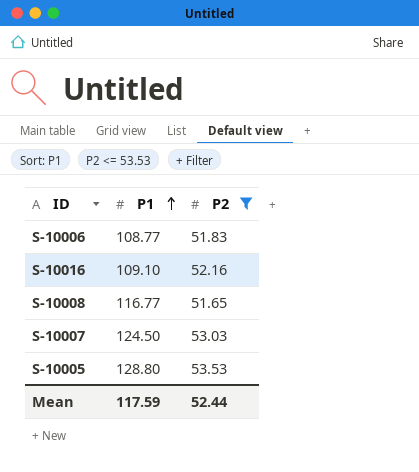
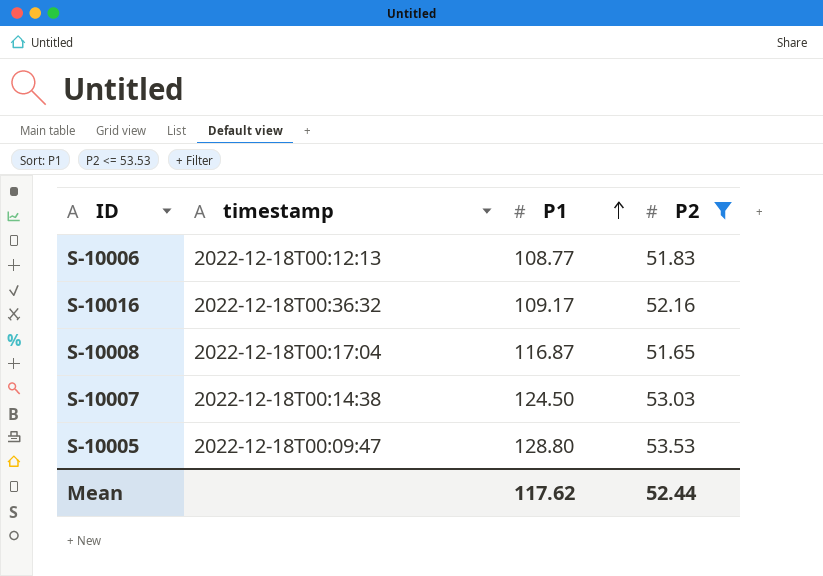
column timestamp | position: none -> 2
S-10016 | P1: 109.10 -> 109.17
S-10008 | P1: 116.77 -> 116.87
Mean | P1: 117.59 -> 117.62

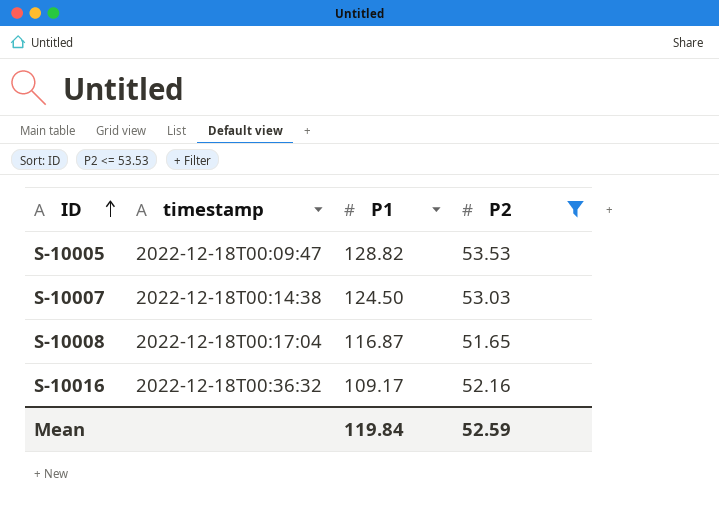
row order: P1 ascending -> ID ascending
row S-10006: 2022-12-18T00:12:13 | 108.77 | 51.83 -> none
S-10005 | P1: 128.80 -> 128.82
Mean | P1: 117.62 -> 119.84
Mean | P2: 52.44 -> 52.59

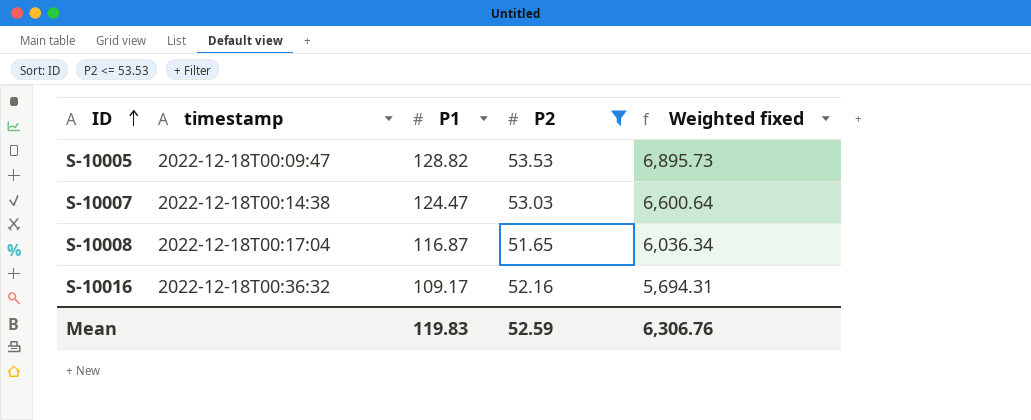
column Weighted fixed | formula: none -> [P1] * [P2]
S-10007 | P1: 124.50 -> 124.47
Mean | P1: 119.84 -> 119.83

